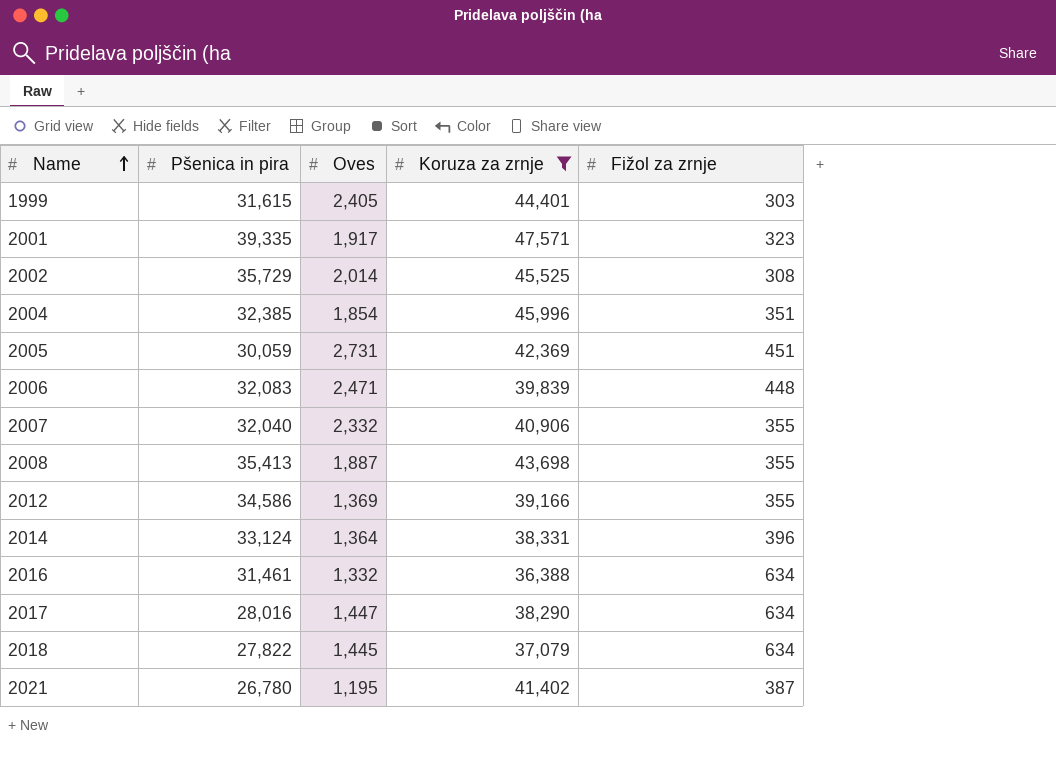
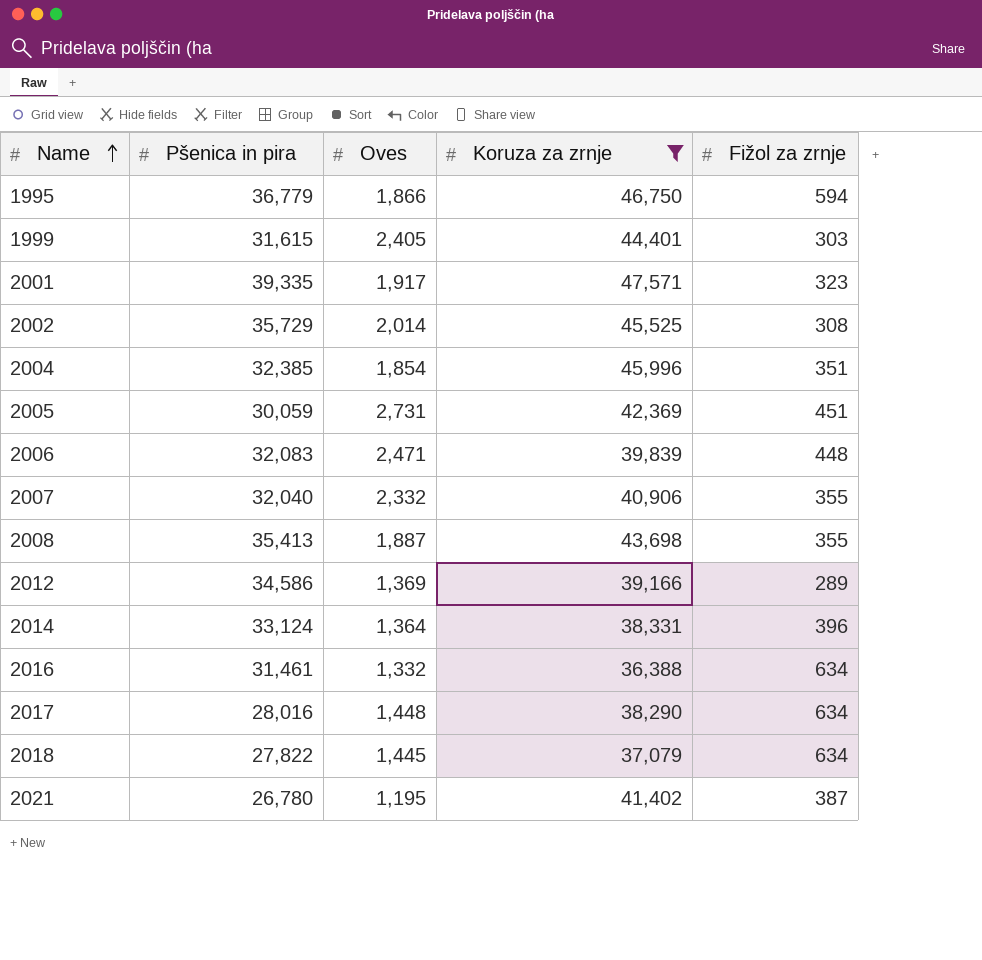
row 1995: none -> 36,779 | 1,866 | 46,750 | 594
2012 | Fižol za zrnje: 355 -> 289
2017 | Oves: 1,447 -> 1,448

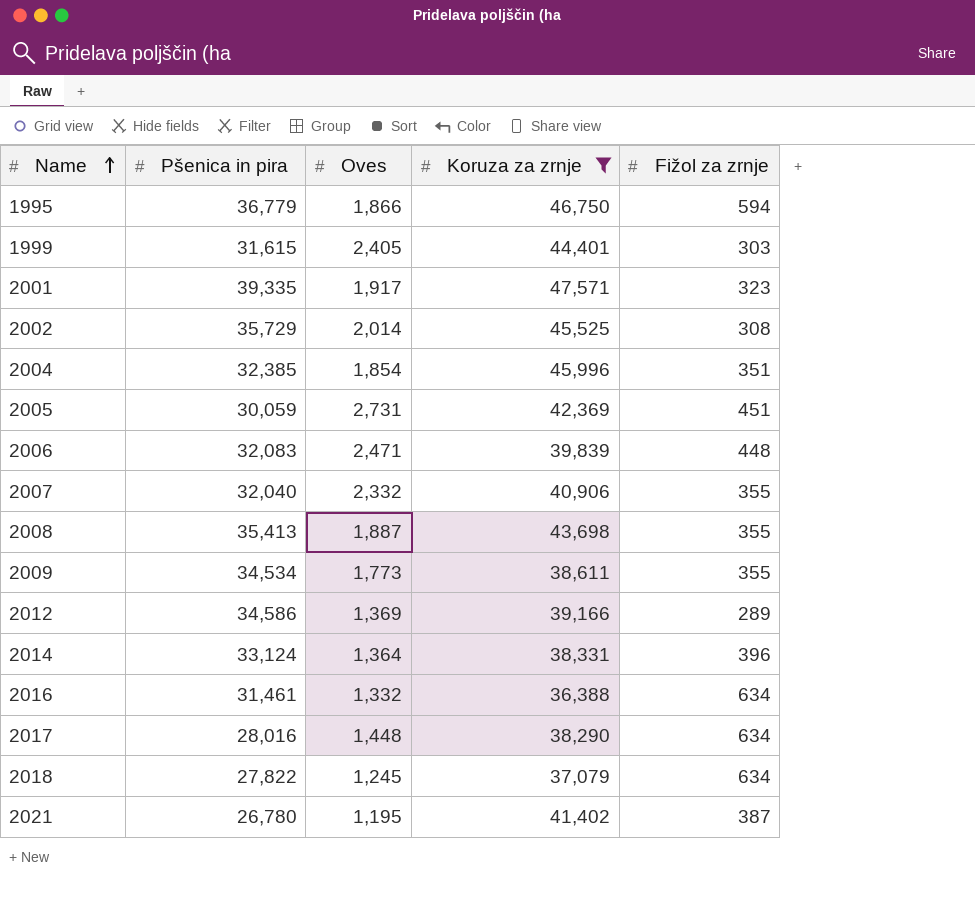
row 2009: none -> 34,534 | 1,773 | 38,611 | 355
2018 | Oves: 1,445 -> 1,245

